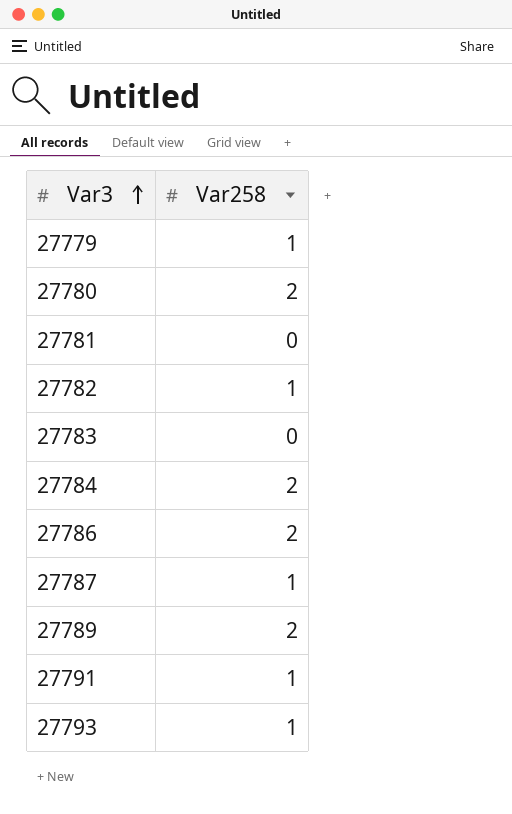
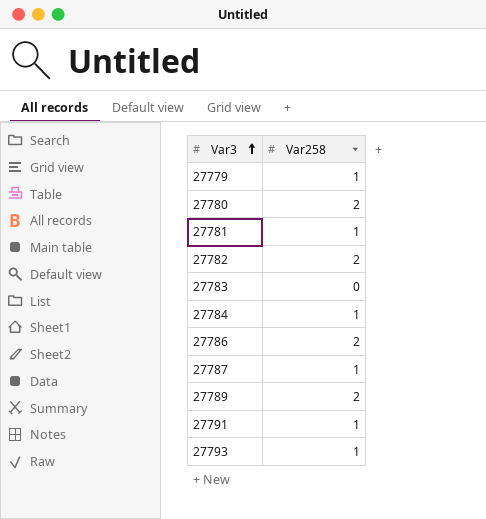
27781 | Var258: 0 -> 1
27782 | Var258: 1 -> 2
27784 | Var258: 2 -> 1

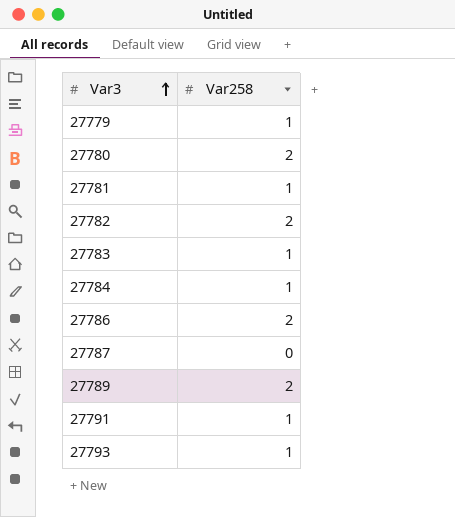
27783 | Var258: 0 -> 1
27787 | Var258: 1 -> 0

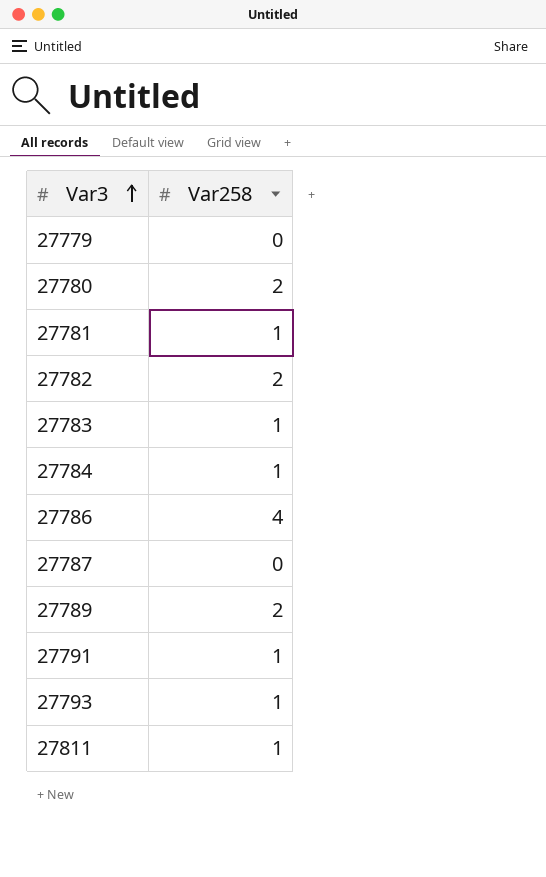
27779 | Var258: 1 -> 0
27786 | Var258: 2 -> 4
row 27811: none -> 1

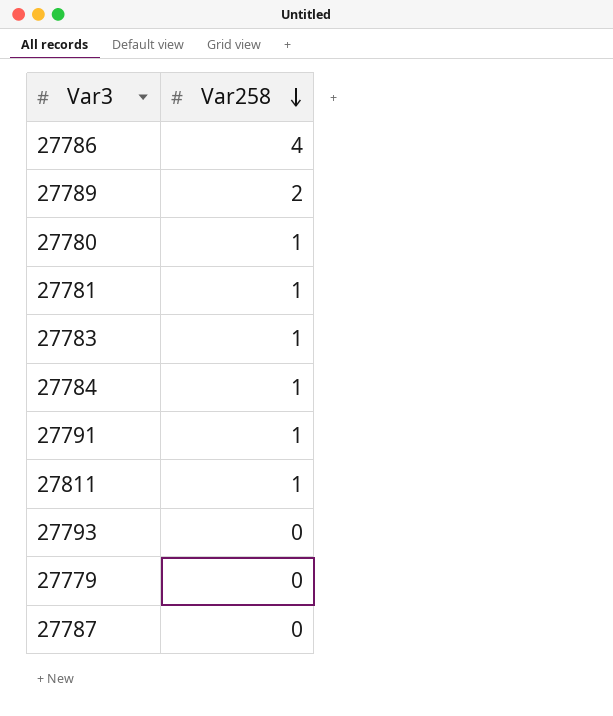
row order: Var3 ascending -> Var258 descending
row 27782: 2 -> none
27780 | Var258: 2 -> 1
27793 | Var258: 1 -> 0

